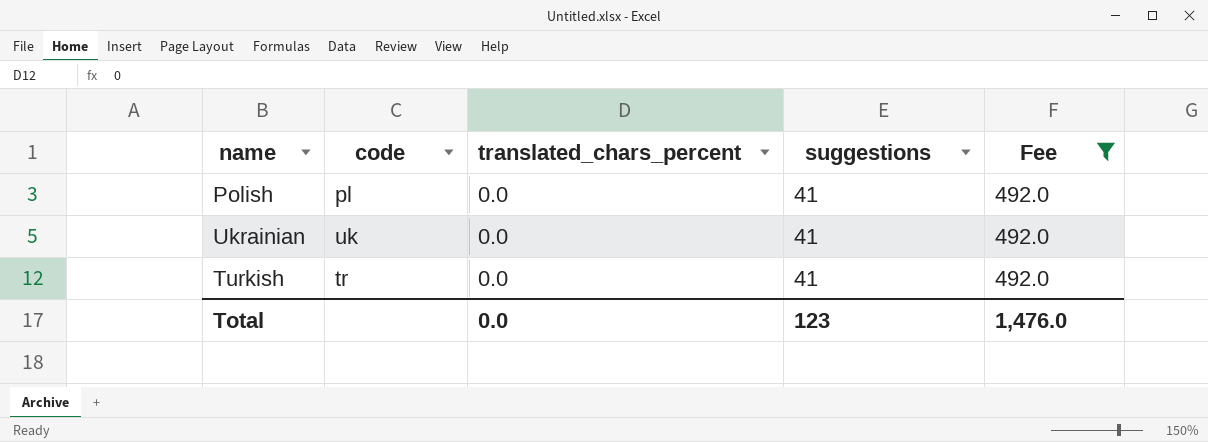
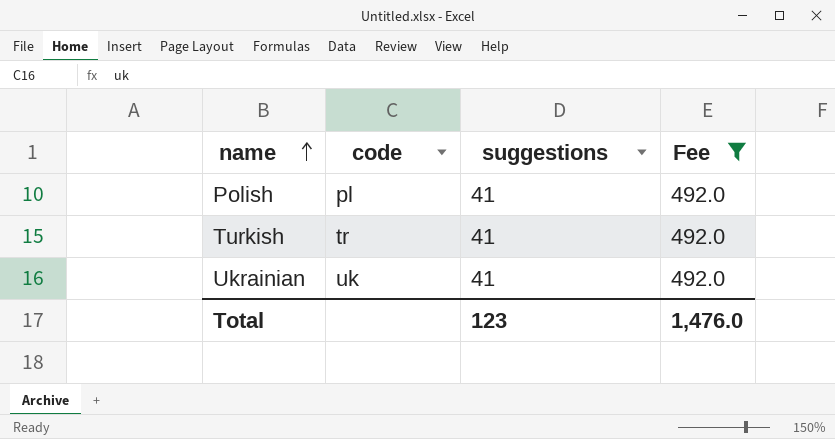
row order: none -> name ascending
column translated_chars_percent | position: 3 -> none

